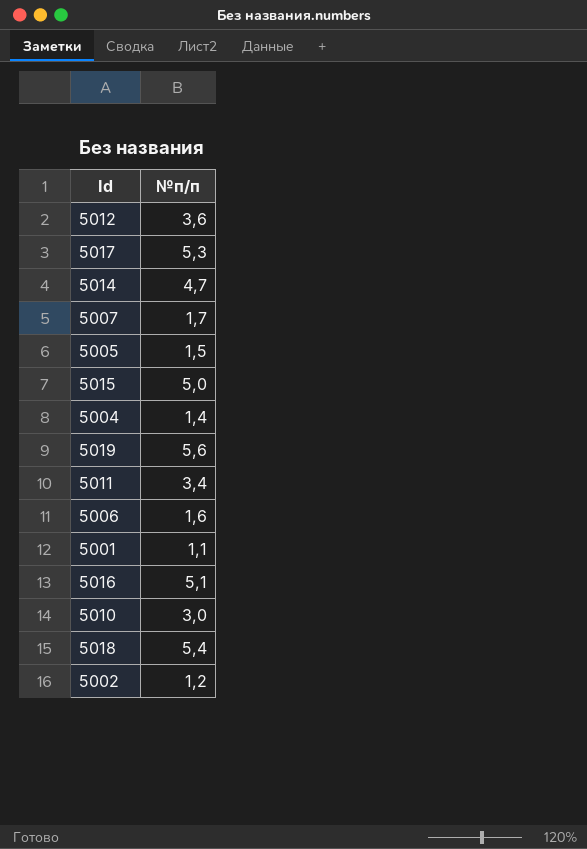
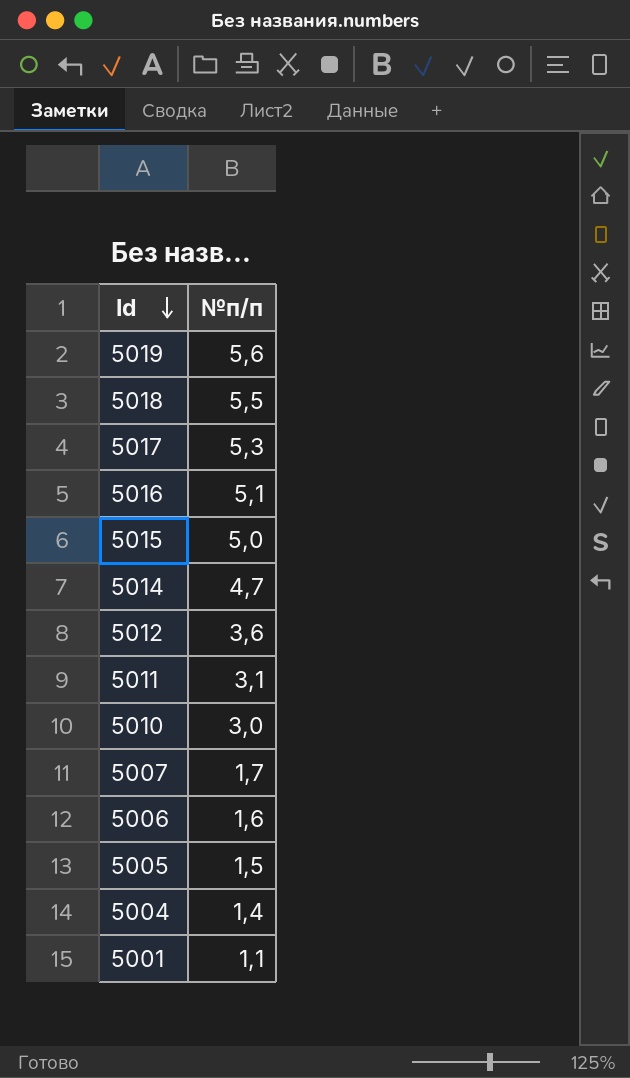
row order: none -> Id descending
row 5002: 1,2 -> none
5018 | №п/п: 5,4 -> 5,5
5011 | №п/п: 3,4 -> 3,1

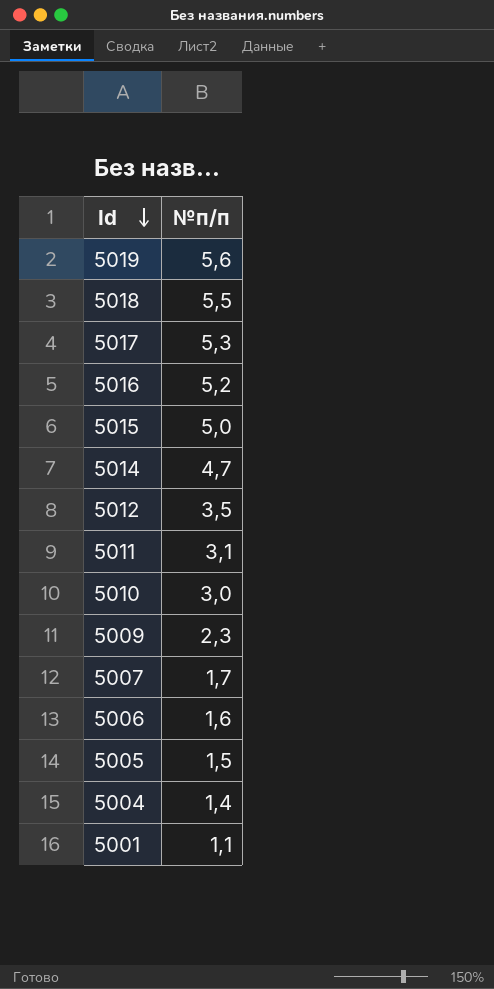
5016 | №п/п: 5,1 -> 5,2
5012 | №п/п: 3,6 -> 3,5
row 5009: none -> 2,3

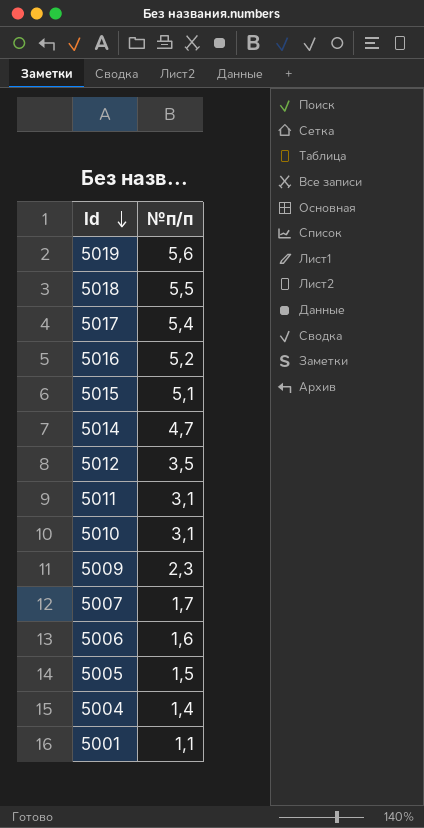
5017 | №п/п: 5,3 -> 5,4
5015 | №п/п: 5,0 -> 5,1
5010 | №п/п: 3,0 -> 3,1

